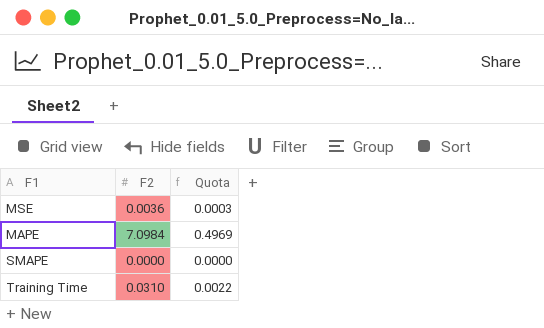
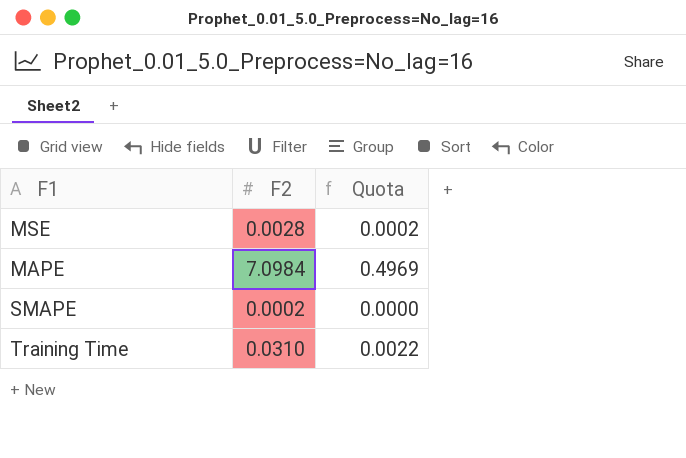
MSE | F2: 0.0036 -> 0.0028
MSE | Quota: 0.0003 -> 0.0002
SMAPE | F2: 0.0000 -> 0.0002

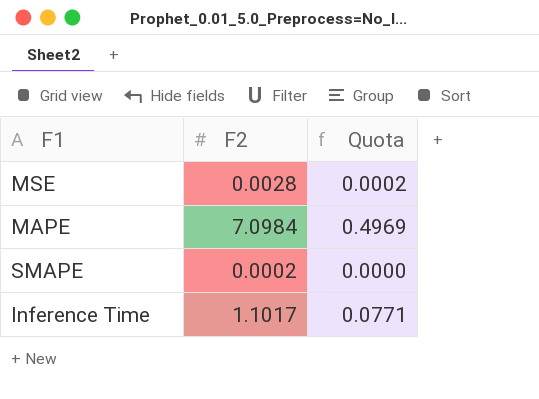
row Training Time: 0.0310 | 0.0022 -> none
row Inference Time: none -> 1.1017 | 0.0771

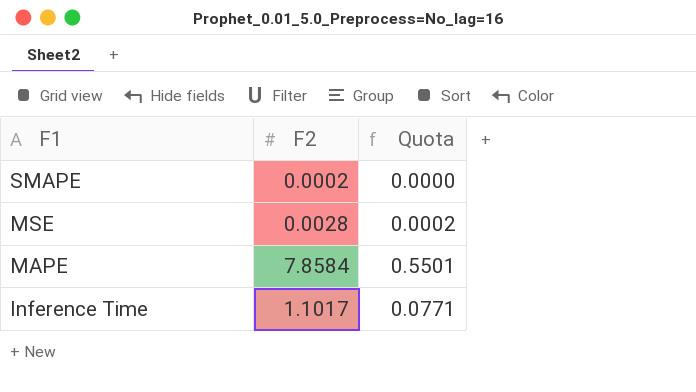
row order: none -> F1 descending
MAPE | F2: 7.0984 -> 7.8584
MAPE | Quota: 0.4969 -> 0.5501

